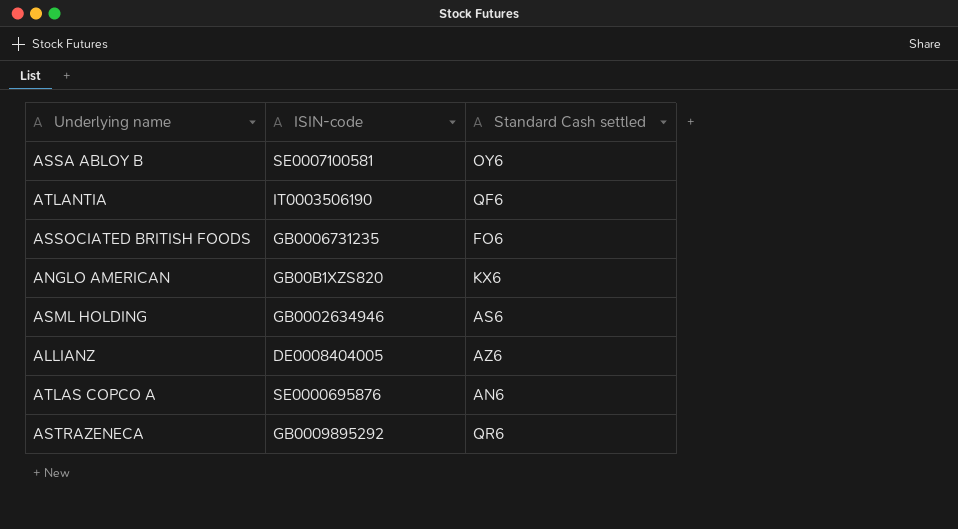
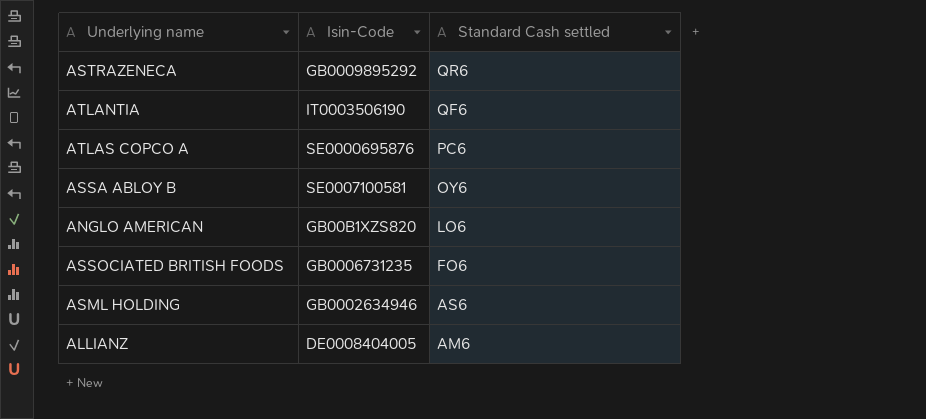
row order: none -> Standard Cash settled descending
column name: ISIN-code -> Isin-Code
ATLAS COPCO A | Standard Cash settled: AN6 -> PC6
ANGLO AMERICAN | Standard Cash settled: KX6 -> LO6
ALLIANZ | Standard Cash settled: AZ6 -> AM6

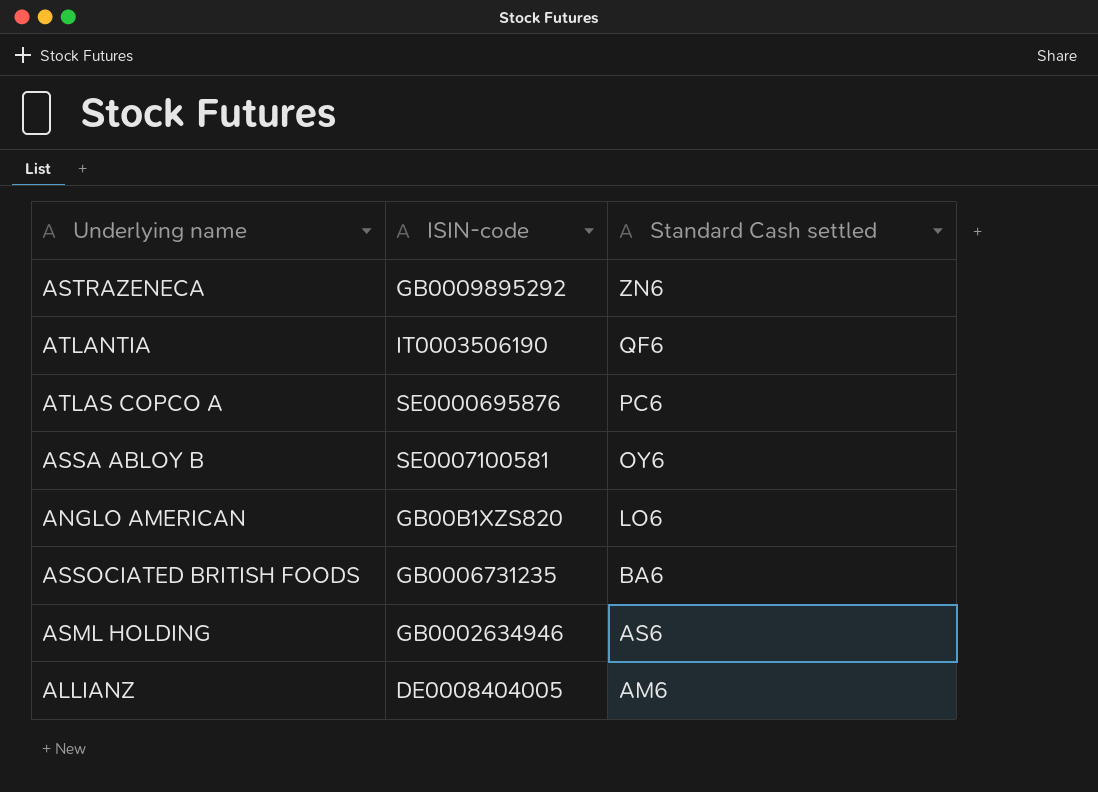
column name: Isin-Code -> ISIN-code
ASTRAZENECA | Standard Cash settled: QR6 -> ZN6
ASSOCIATED BRITISH FOODS | Standard Cash settled: FO6 -> BA6

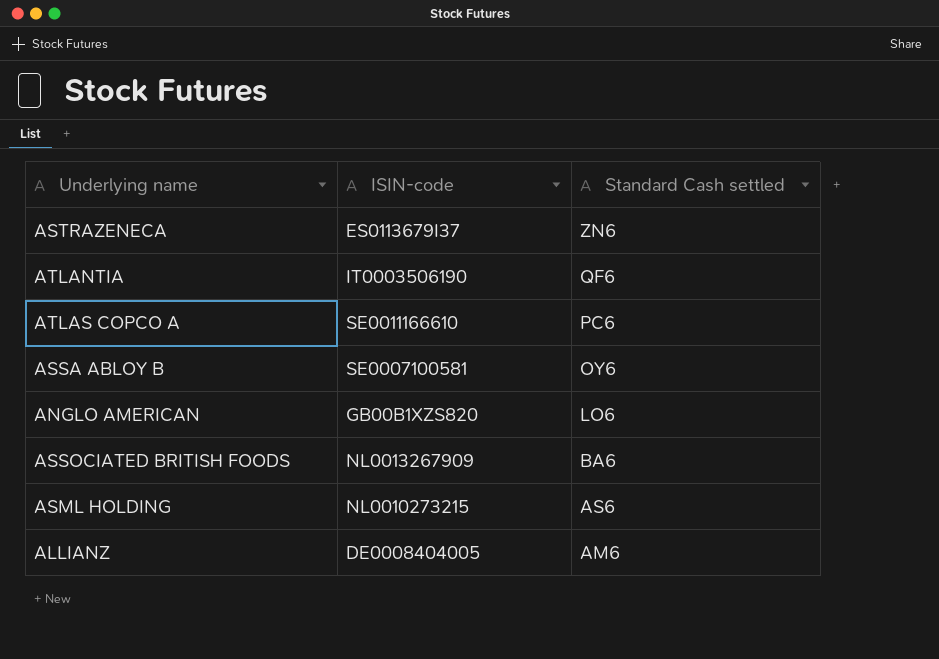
ASTRAZENECA | ISIN-code: GB0009895292 -> ES0113679I37
ATLAS COPCO A | ISIN-code: SE0000695876 -> SE0011166610
ASSOCIATED BRITISH FOODS | ISIN-code: GB0006731235 -> NL0013267909
ASML HOLDING | ISIN-code: GB0002634946 -> NL0010273215

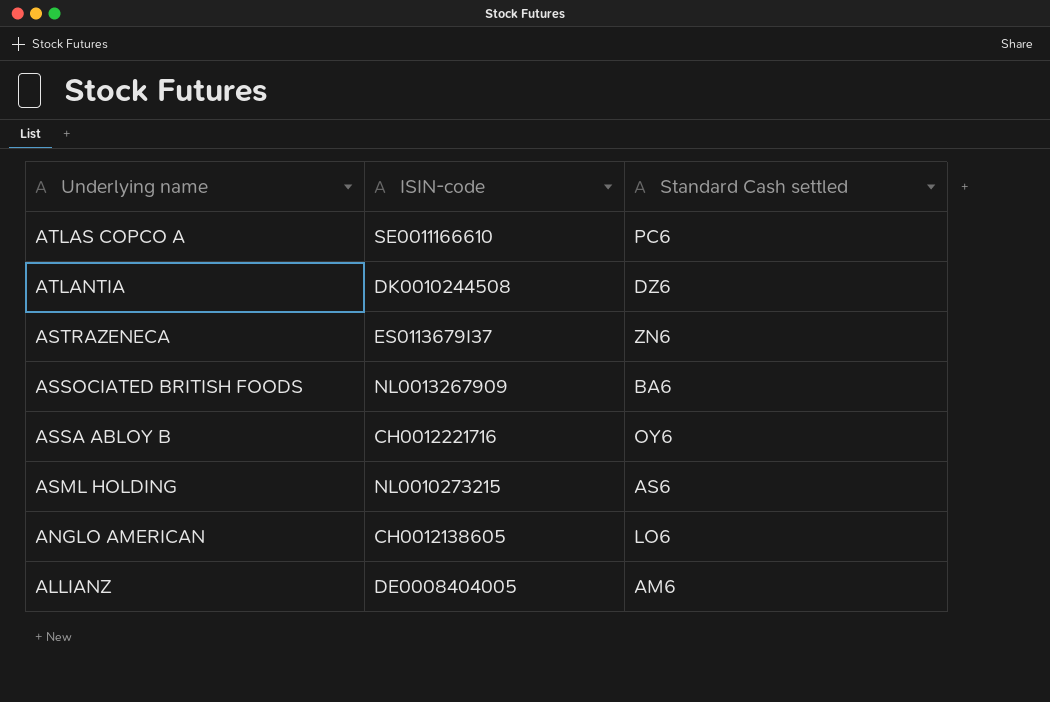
row order: Standard Cash settled descending -> Underlying name descending
ATLANTIA | ISIN-code: IT0003506190 -> DK0010244508
ATLANTIA | Standard Cash settled: QF6 -> DZ6
ASSA ABLOY B | ISIN-code: SE0007100581 -> CH0012221716
ANGLO AMERICAN | ISIN-code: GB00B1XZS820 -> CH0012138605

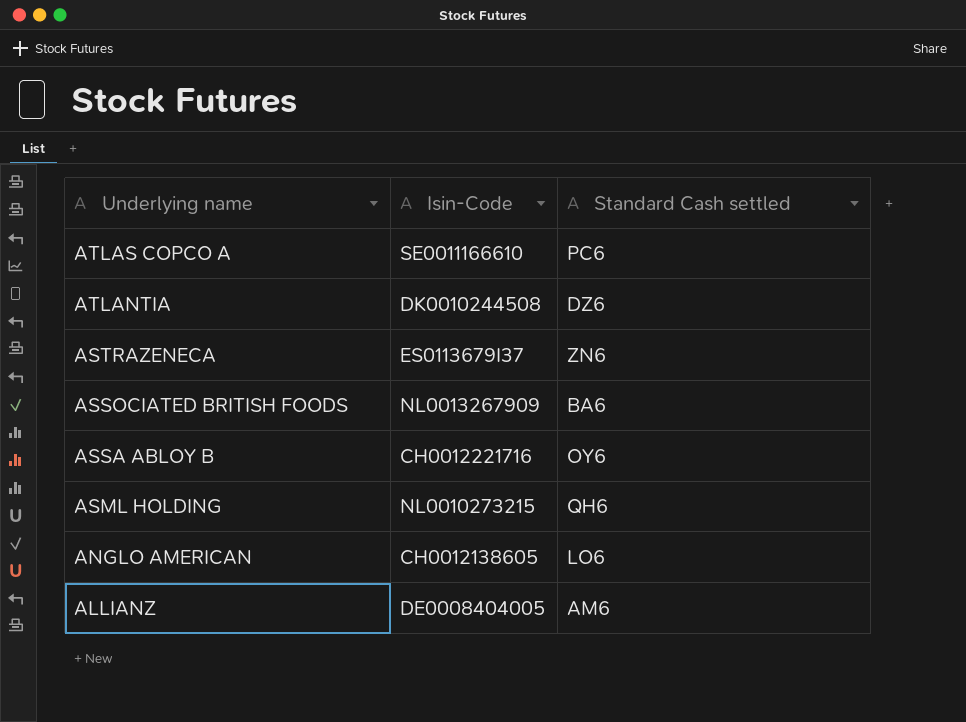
column name: ISIN-code -> Isin-Code
ASML HOLDING | Standard Cash settled: AS6 -> QH6

